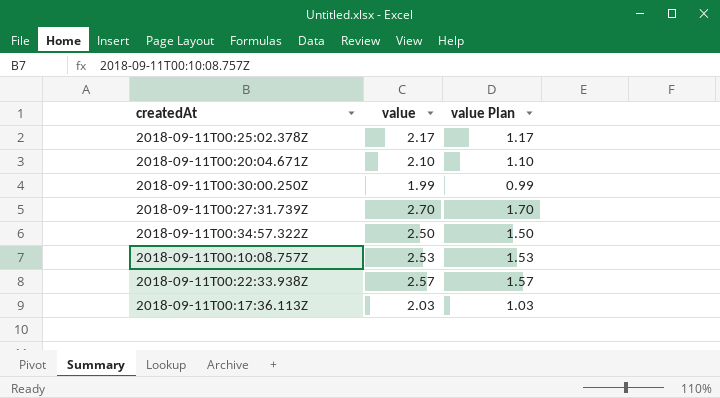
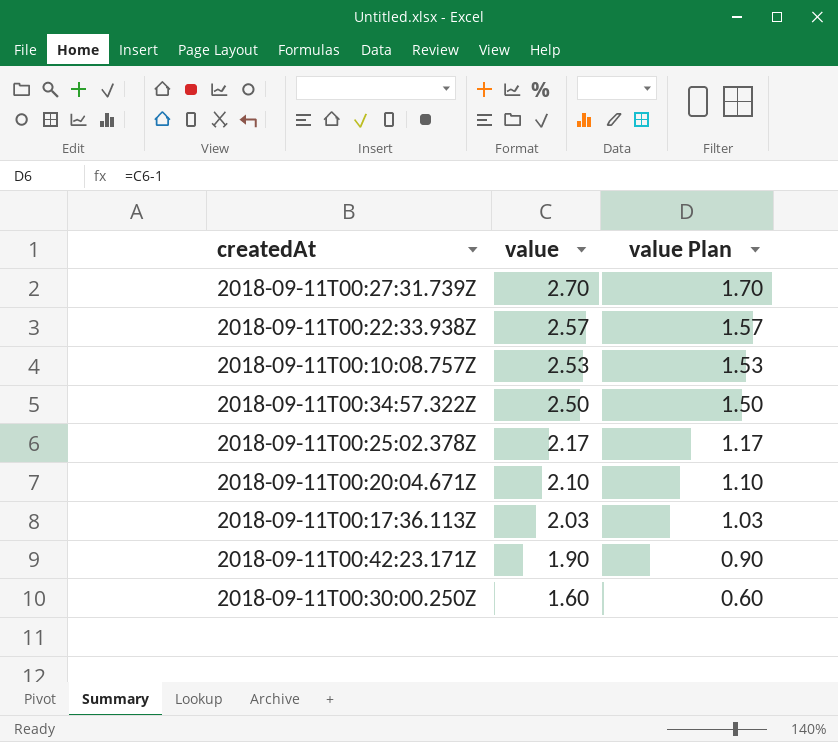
row order: none -> value descending
row 2018-09-11T00:42:23.171Z: none -> 1.90 | 0.90
2018-09-11T00:30:00.250Z | value: 1.99 -> 1.60
2018-09-11T00:30:00.250Z | value Plan: 0.99 -> 0.60

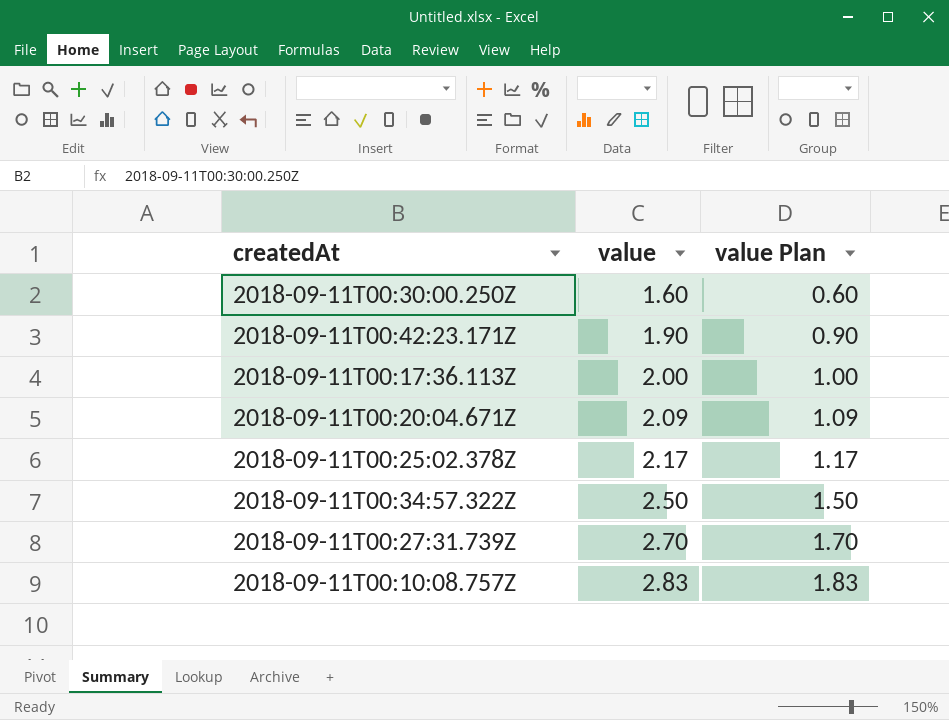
row order: value descending -> value ascending
row 2018-09-11T00:22:33.938Z: 2.57 | 1.57 -> none
2018-09-11T00:17:36.113Z | value: 2.03 -> 2.00
2018-09-11T00:17:36.113Z | value Plan: 1.03 -> 1.00
2018-09-11T00:20:04.671Z | value: 2.10 -> 2.09
2018-09-11T00:20:04.671Z | value Plan: 1.10 -> 1.09
2018-09-11T00:10:08.757Z | value: 2.53 -> 2.83
2018-09-11T00:10:08.757Z | value Plan: 1.53 -> 1.83

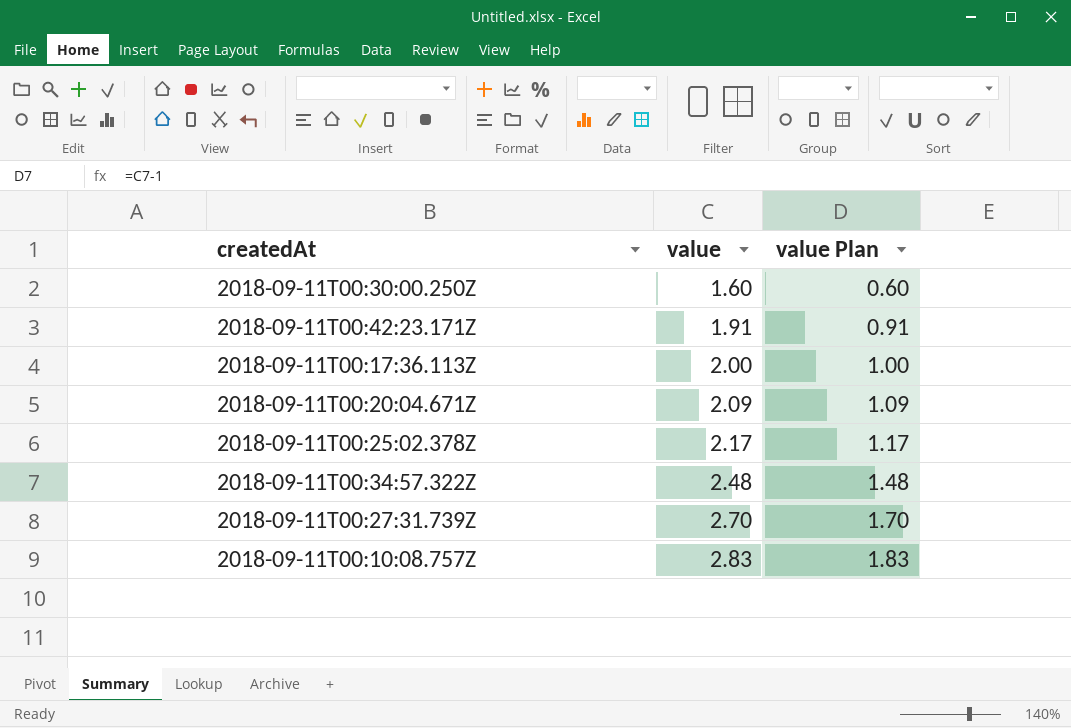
2018-09-11T00:42:23.171Z | value: 1.90 -> 1.91
2018-09-11T00:42:23.171Z | value Plan: 0.90 -> 0.91
2018-09-11T00:34:57.322Z | value: 2.50 -> 2.48
2018-09-11T00:34:57.322Z | value Plan: 1.50 -> 1.48

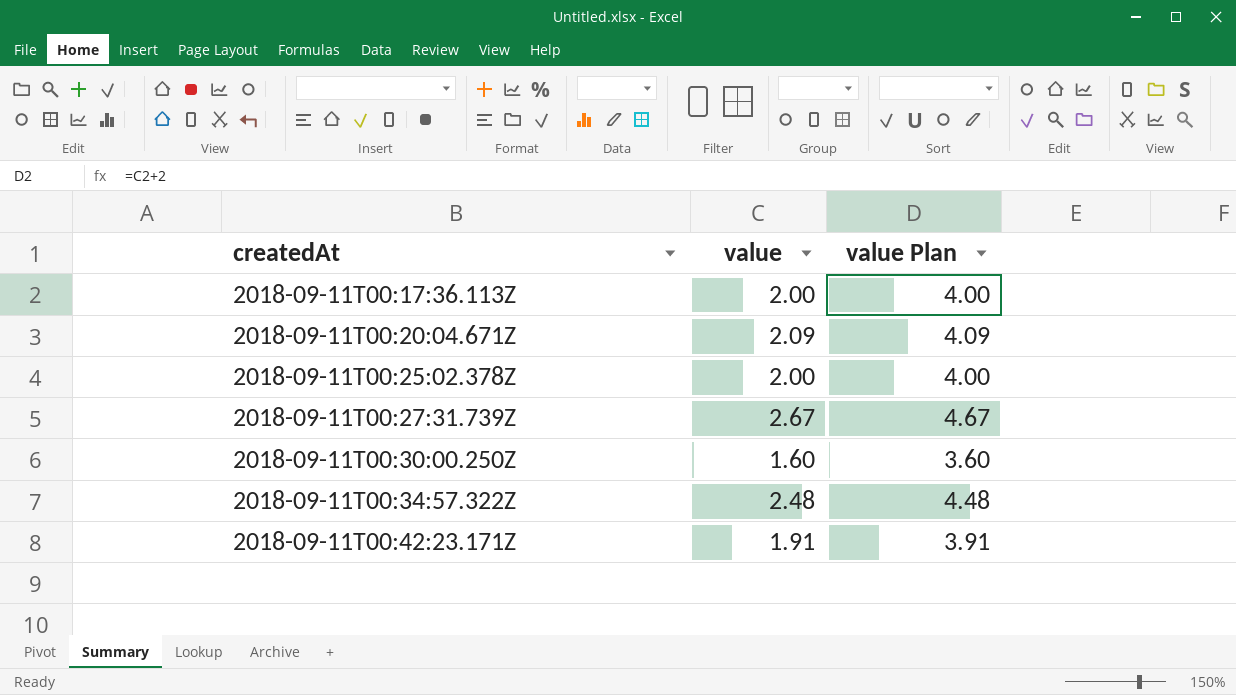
row order: value ascending -> createdAt ascending
column value Plan | formula: [value] - 1 -> [value] + 2
row 2018-09-11T00:10:08.757Z: 2.83 | 1.83 -> none
2018-09-11T00:25:02.378Z | value: 2.17 -> 2.00
2018-09-11T00:27:31.739Z | value: 2.70 -> 2.67

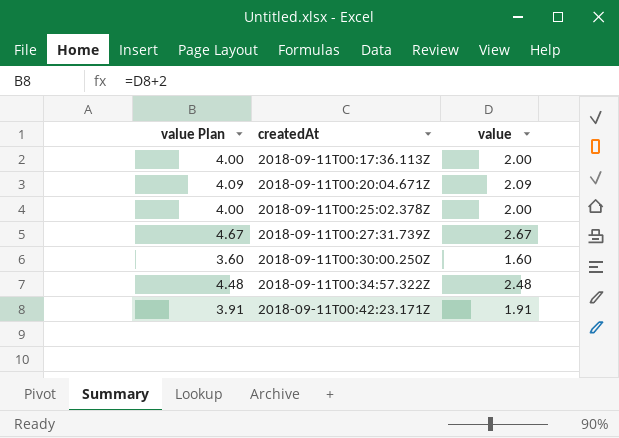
column value Plan | position: 3 -> 1

